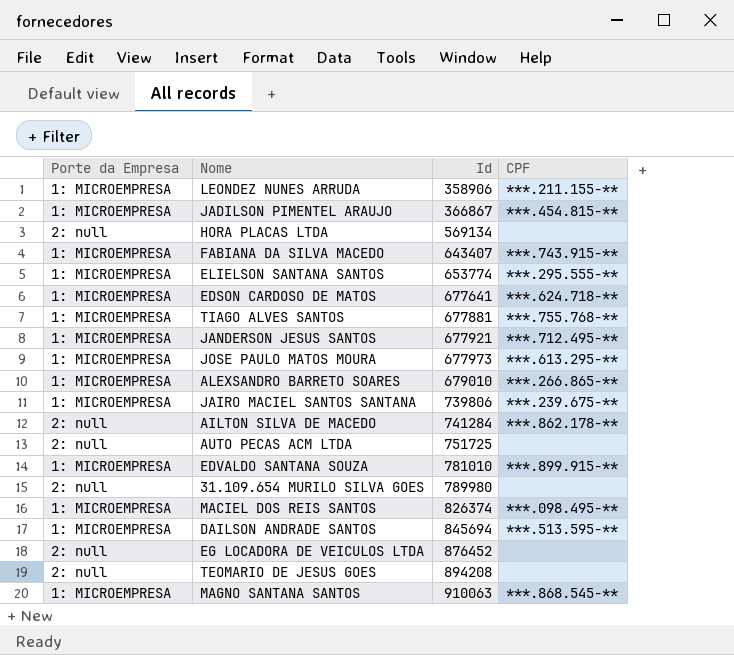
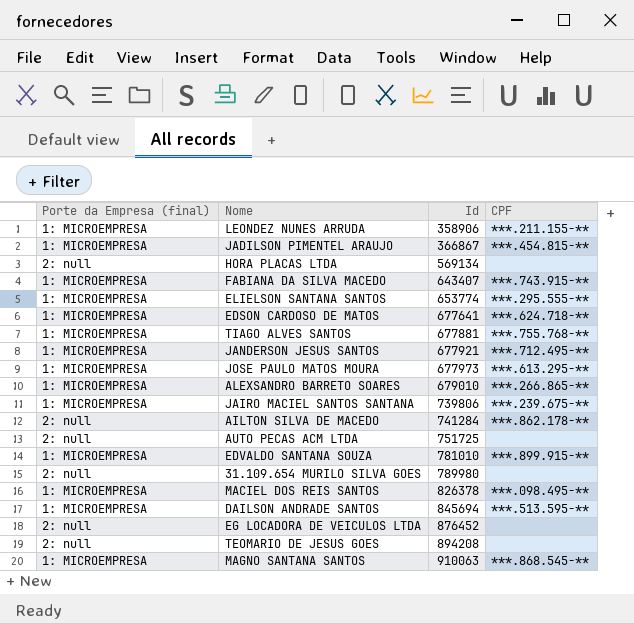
column name: Porte da Empresa -> Porte da Empresa (final)
MACIEL DOS REIS SANTOS | Id: 826374 -> 826378

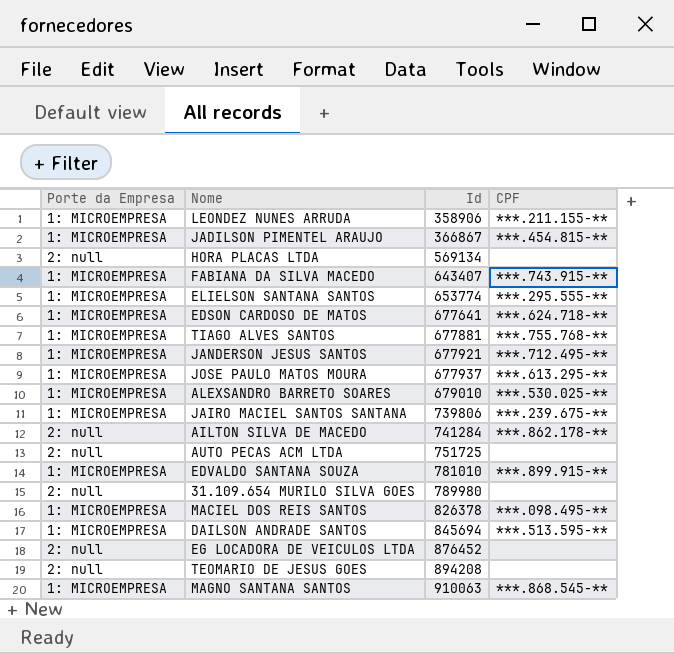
column name: Porte da Empresa (final) -> Porte da Empresa
JOSE PAULO MATOS MOURA | Id: 677973 -> 677937
ALEXSANDRO BARRETO SOARES | CPF: ***.266.865-** -> ***.530.025-**

